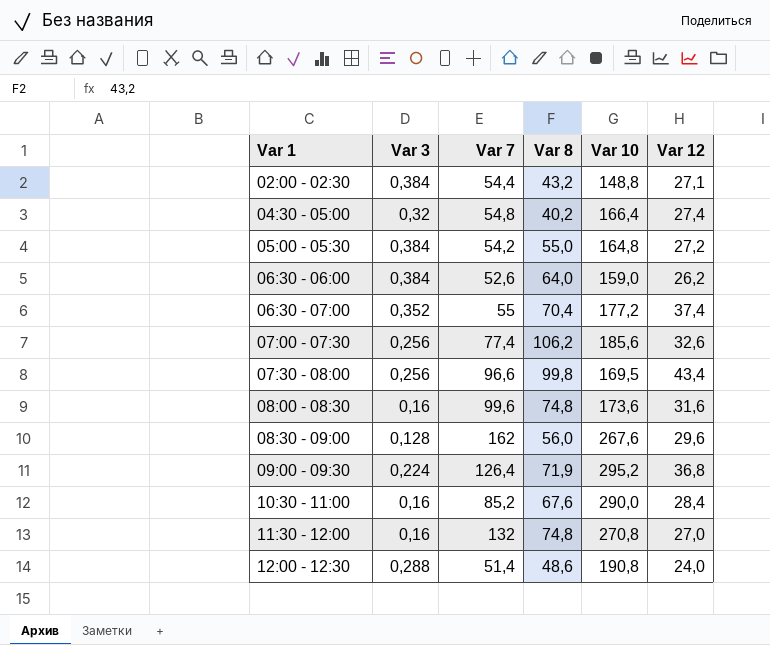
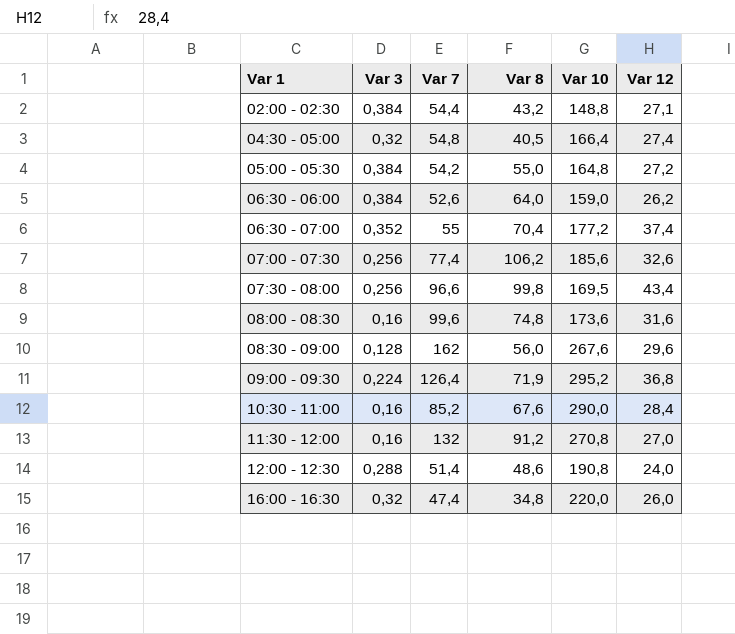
04:30 - 05:00 | Var 8: 40,2 -> 40,5
11:30 - 12:00 | Var 8: 74,8 -> 91,2
row 16:00 - 16:30: none -> 0,32 | 47,4 | 34,8 | 220,0 | 26,0

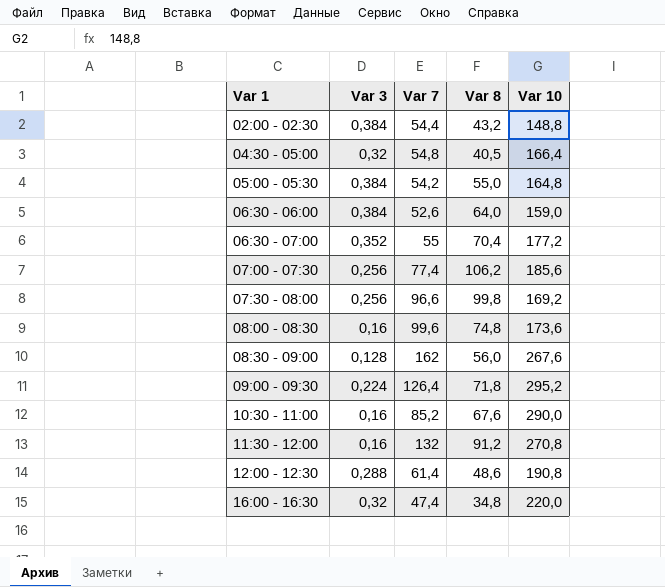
column Var 12 | position: 6 -> none
07:30 - 08:00 | Var 10: 169,5 -> 169,2
09:00 - 09:30 | Var 8: 71,9 -> 71,8
12:00 - 12:30 | Var 7: 51,4 -> 61,4

